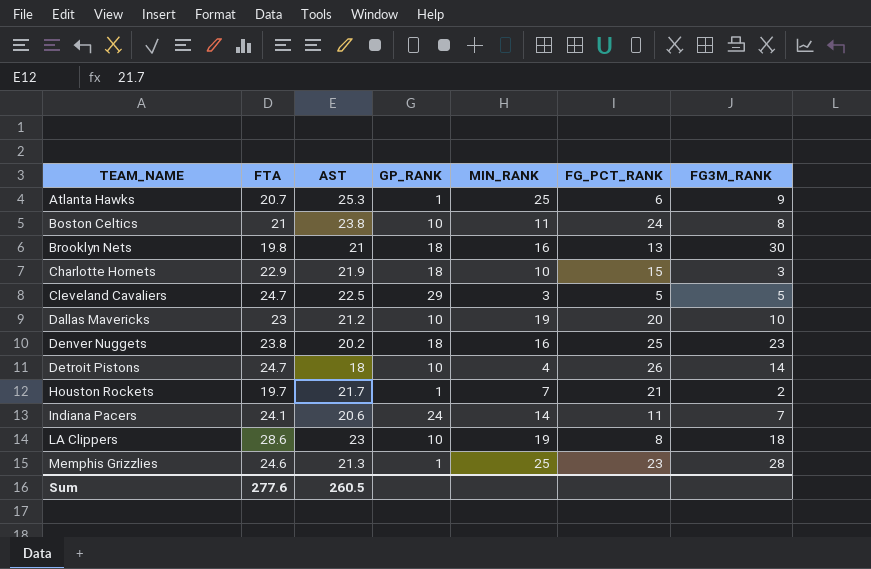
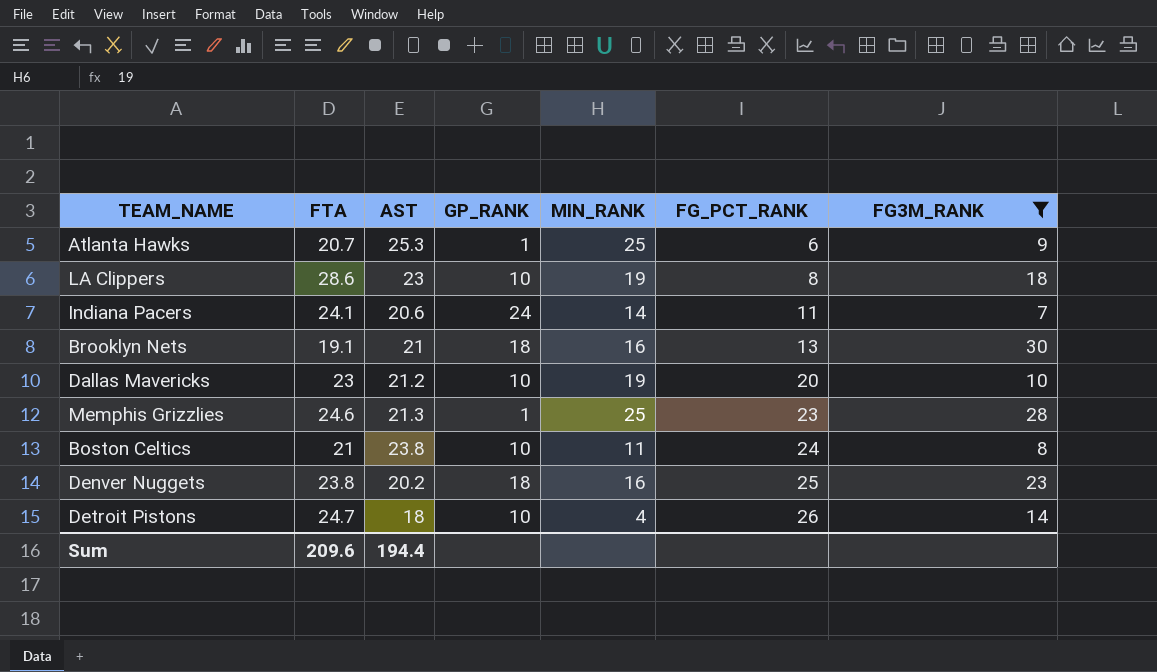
filter: none -> FG3M_RANK >= 7
row order: TEAM_NAME ascending -> FG_PCT_RANK ascending
Brooklyn Nets | FTA: 19.8 -> 19.1
Sum | FTA: 277.6 -> 209.6
Sum | AST: 260.5 -> 194.4

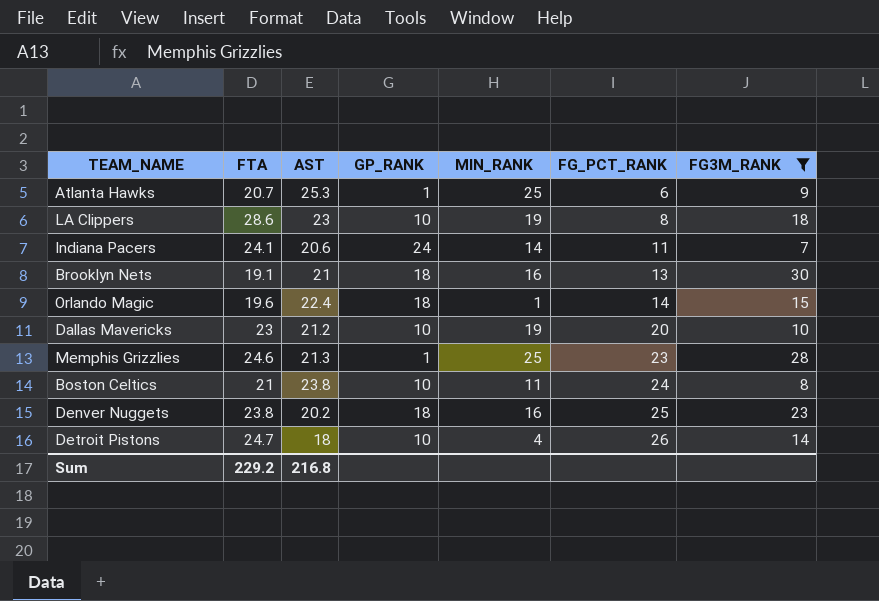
row Orlando Magic: none -> 19.6 | 22.4 | 18 | 1 | 14 | 15
Sum | FTA: 209.6 -> 229.2
Sum | AST: 194.4 -> 216.8

